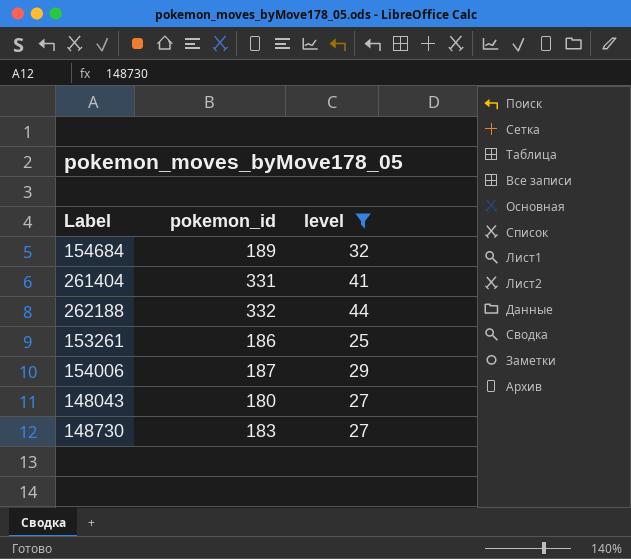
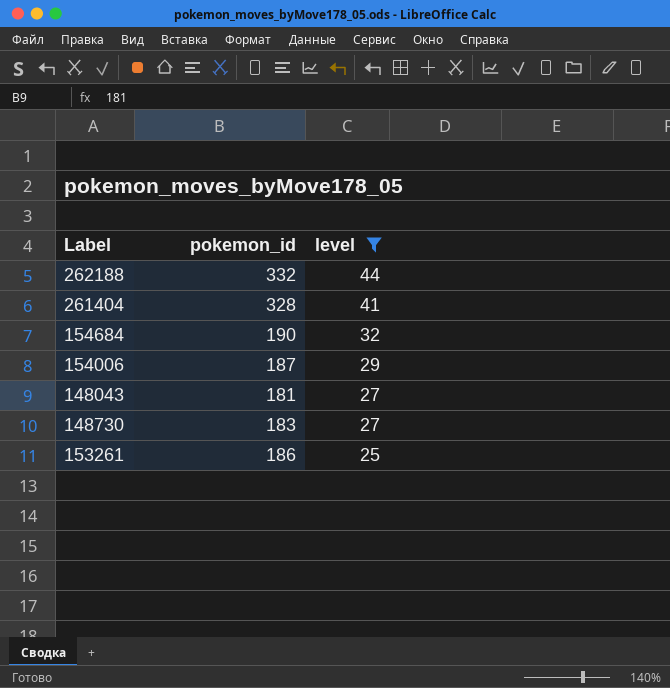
row order: none -> level descending
261404 | pokemon_id: 331 -> 328
154684 | pokemon_id: 189 -> 190
148043 | pokemon_id: 180 -> 181

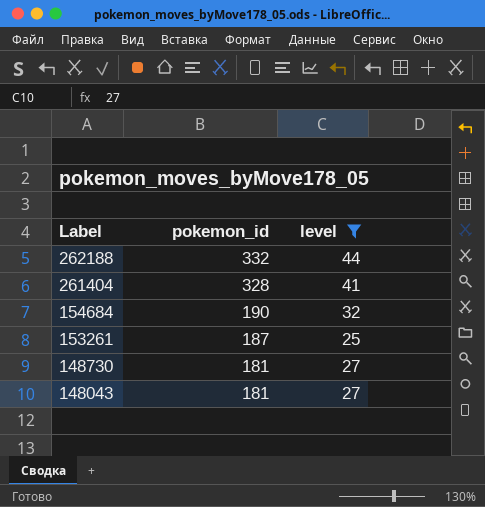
row order: level descending -> Label descending
row 154006: 187 | 29 -> none
153261 | pokemon_id: 186 -> 187
148730 | pokemon_id: 183 -> 181

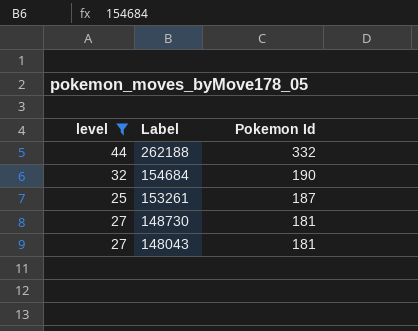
column level | position: 3 -> 1
column name: pokemon_id -> Pokemon Id
row 261404: 328 | 41 -> none

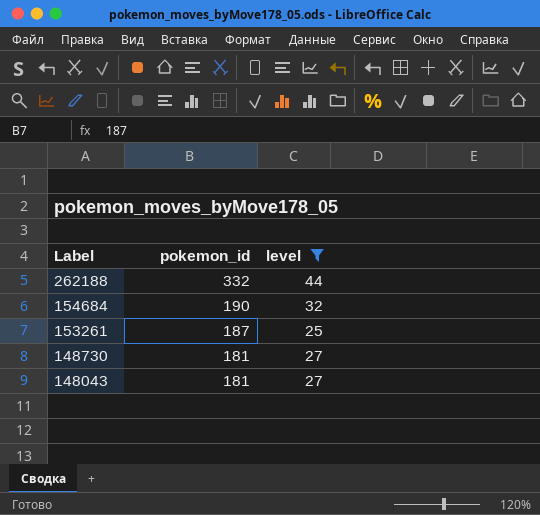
column name: Pokemon Id -> pokemon_id
column level | position: 1 -> 3

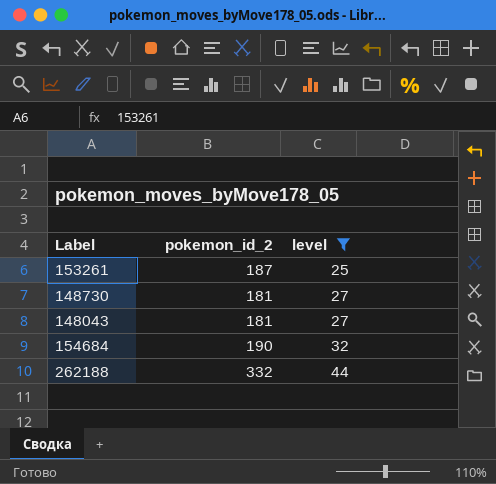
row order: Label descending -> level ascending
column name: pokemon_id -> pokemon_id_2

